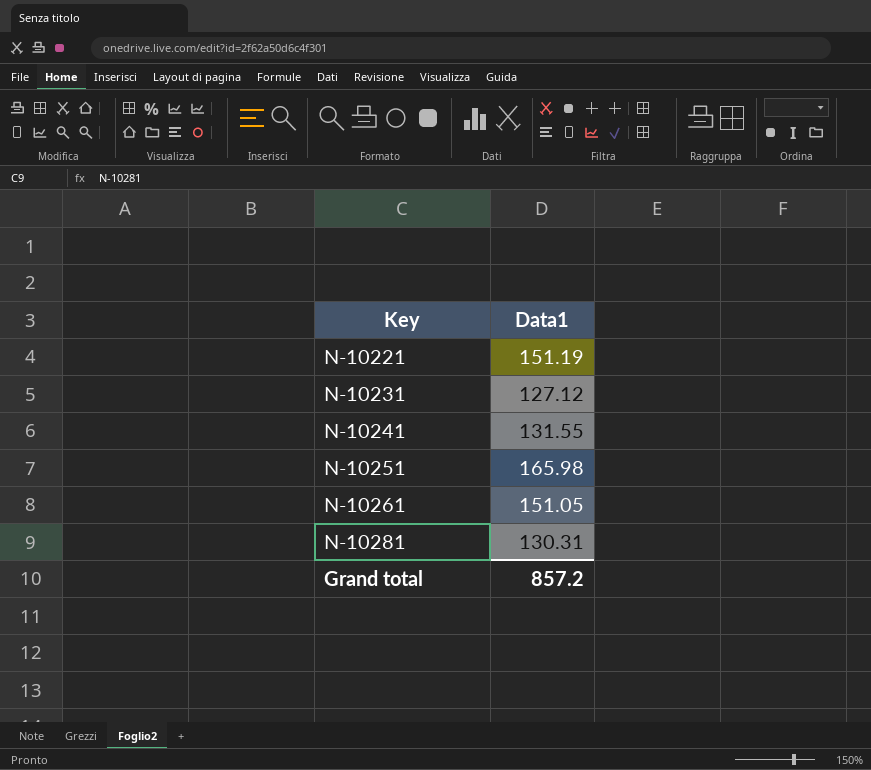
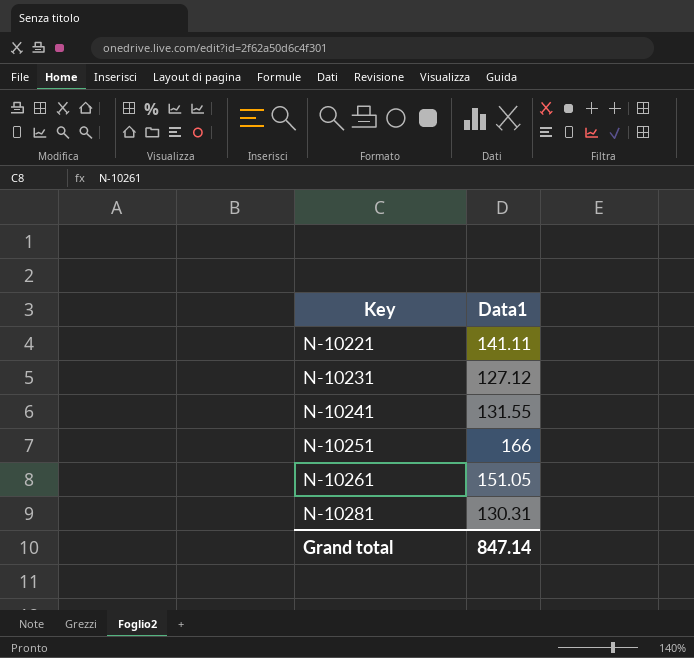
N-10221 | Data1: 151.19 -> 141.11
N-10251 | Data1: 165.98 -> 166
Grand total | Data1: 857.2 -> 847.14

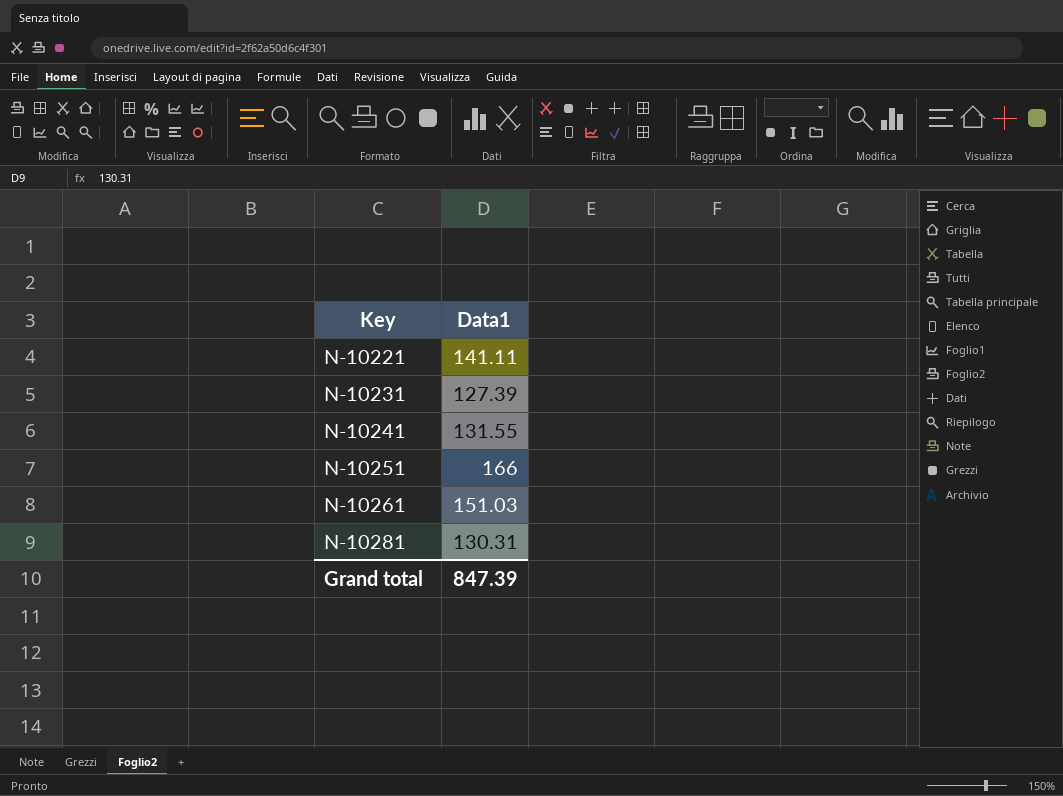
N-10231 | Data1: 127.12 -> 127.39
N-10261 | Data1: 151.05 -> 151.03
Grand total | Data1: 847.14 -> 847.39

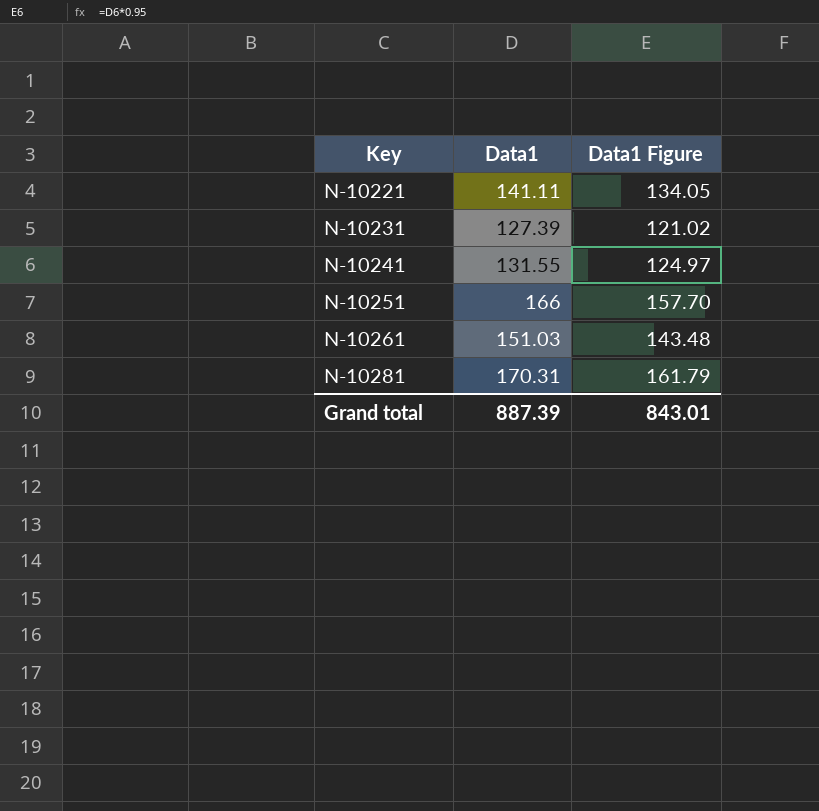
column Data1 Figure | formula: none -> [Data1] * 0.95
N-10281 | Data1: 130.31 -> 170.31
Grand total | Data1: 847.39 -> 887.39

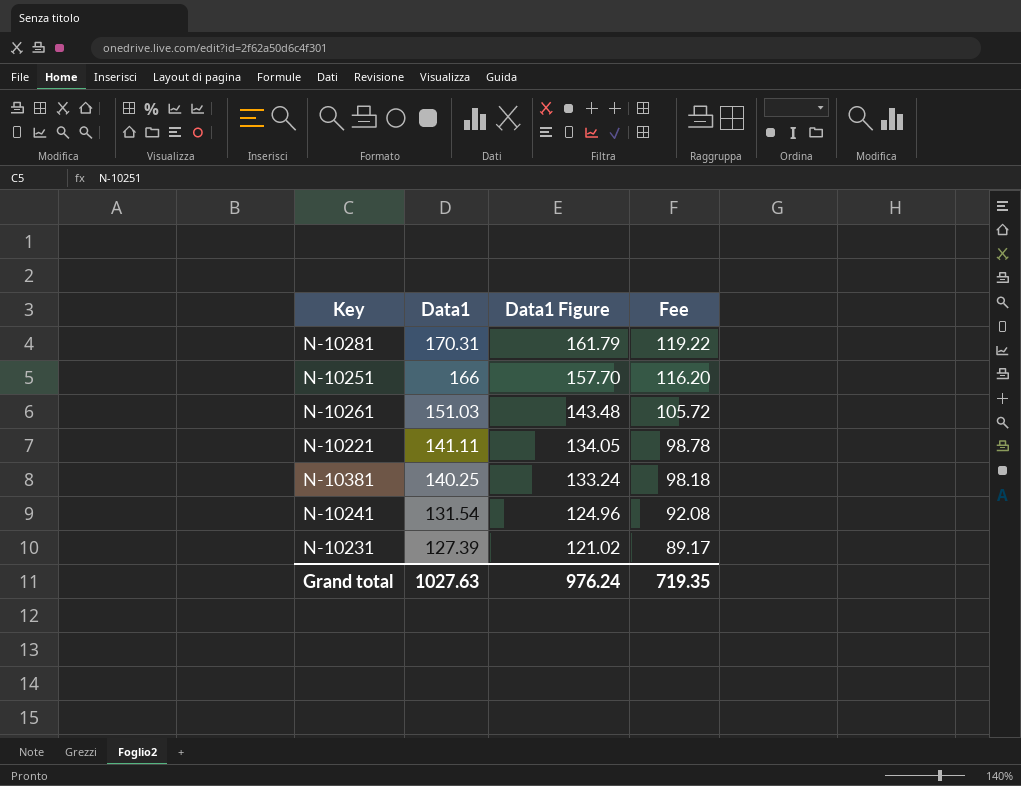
row order: Key ascending -> Data1 descending
column Fee | formula: none -> [Data1] * 0.7
row N-10381: none -> 140.25 | 133.24 | 98.18
N-10241 | Data1: 131.55 -> 131.54
N-10241 | Data1 Figure: 124.97 -> 124.96
Grand total | Data1: 887.39 -> 1027.63
Grand total | Data1 Figure: 843.01 -> 976.24

